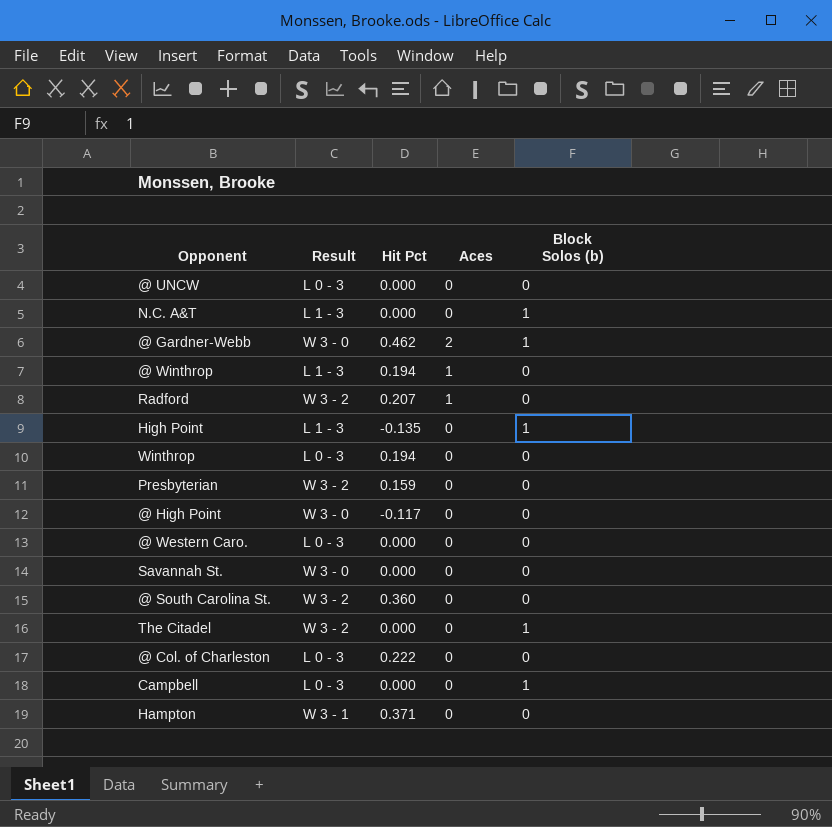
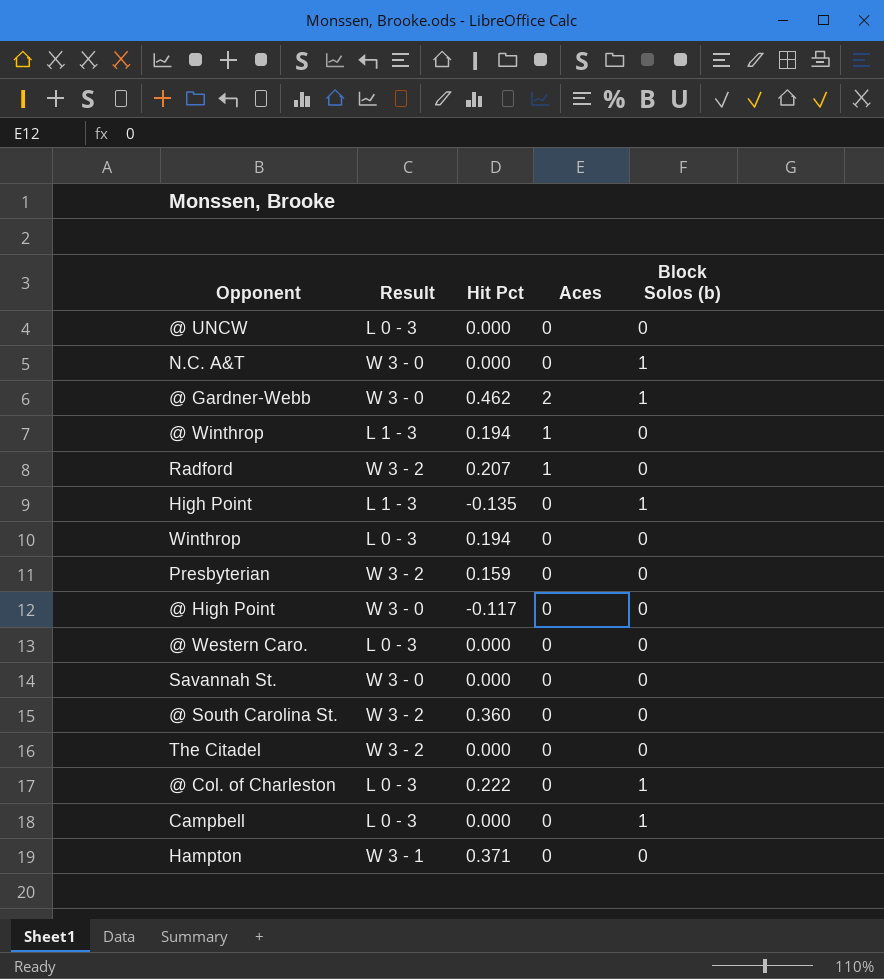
N.C. A&T | Result: L 1 - 3 -> W 3 - 0
The Citadel | Block Solos (b): 1 -> 0
@ Col. of Charleston | Block Solos (b): 0 -> 1

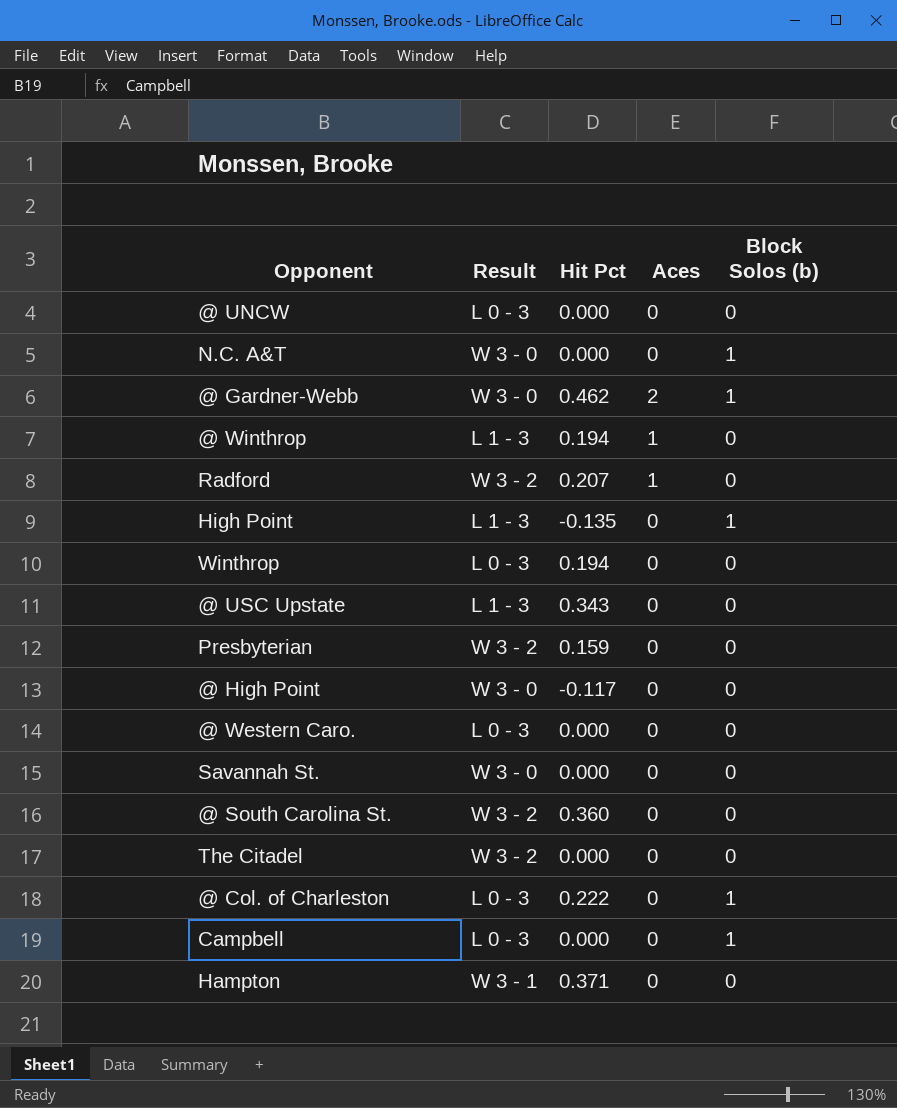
row @ USC Upstate: none -> L 1 - 3 | 0.343 | 0 | 0

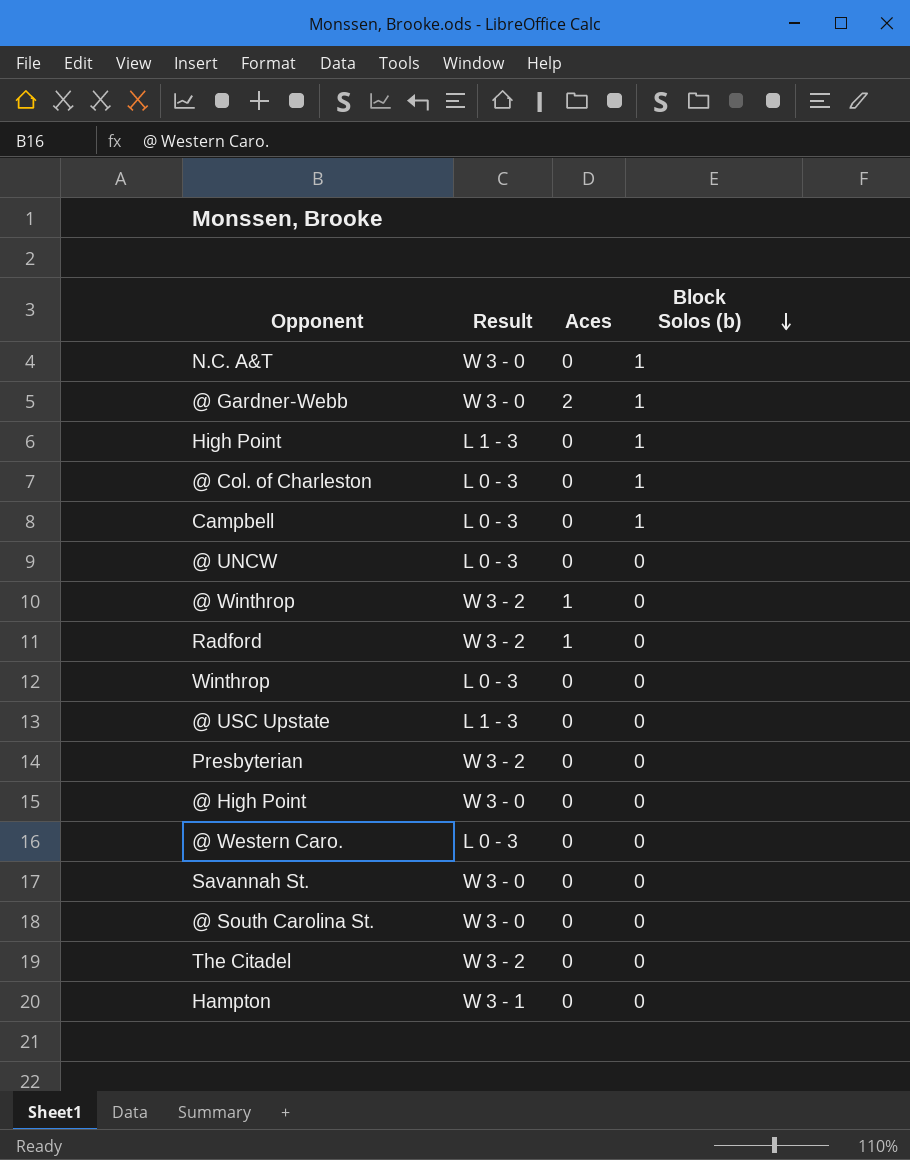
row order: none -> Block Solos (b) descending
column Hit Pct | position: 3 -> none
@ Winthrop | Result: L 1 - 3 -> W 3 - 2
@ South Carolina St. | Result: W 3 - 2 -> W 3 - 0

